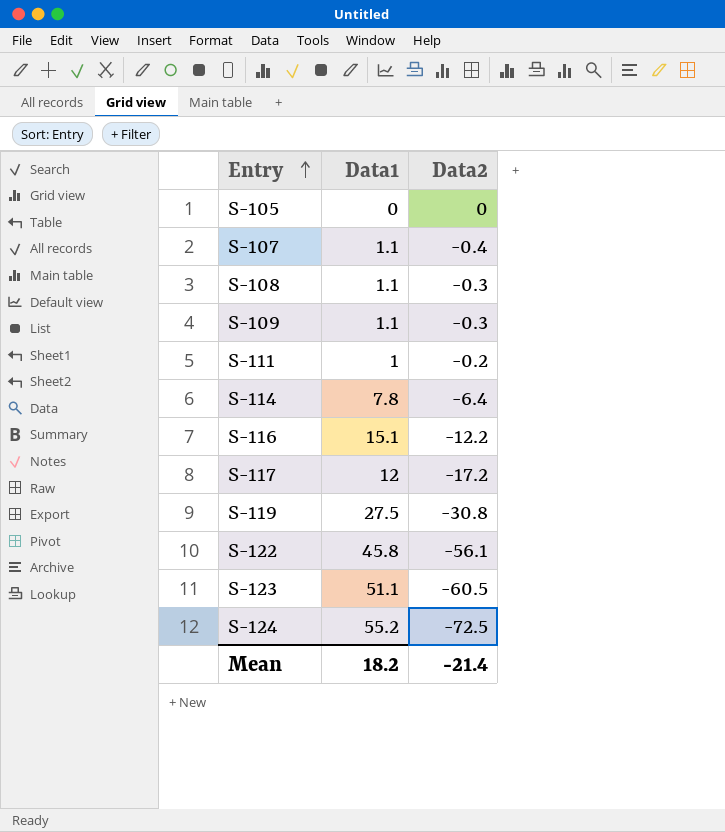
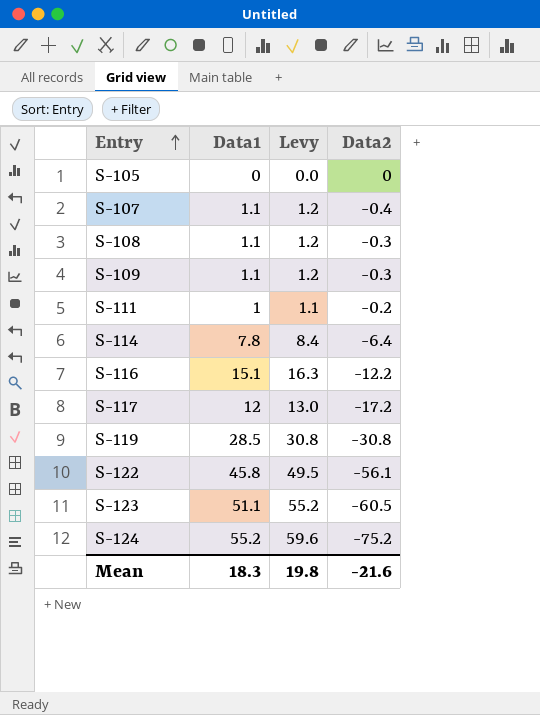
column Levy | formula: none -> [Data1] * 1.08
S-119 | Data1: 27.5 -> 28.5
S-124 | Data2: -72.5 -> -75.2
Mean | Data1: 18.2 -> 18.3
Mean | Data2: -21.4 -> -21.6

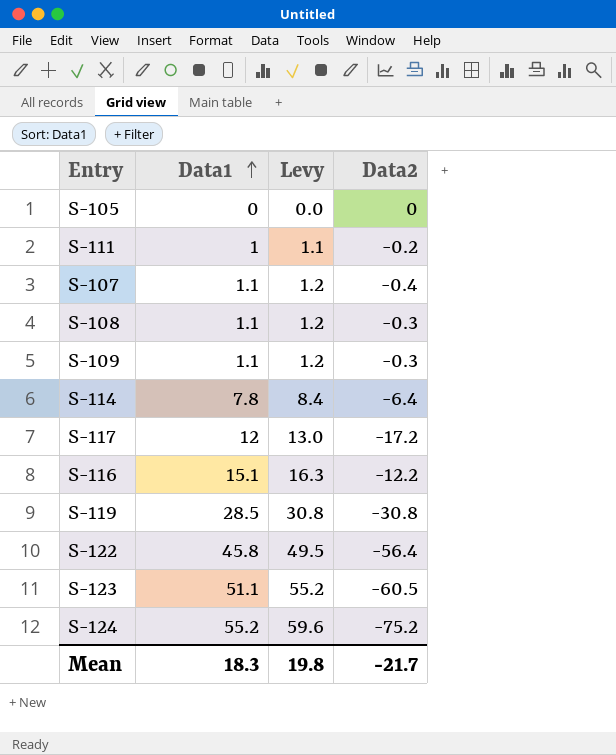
row order: Entry ascending -> Data1 ascending
S-122 | Data2: -56.1 -> -56.4
Mean | Data2: -21.6 -> -21.7

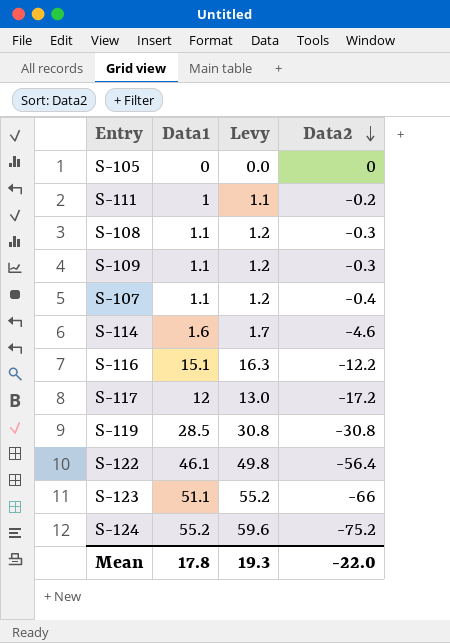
row order: Data1 ascending -> Data2 descending
S-114 | Data1: 7.8 -> 1.6
S-114 | Levy: 8.4 -> 1.7
S-114 | Data2: -6.4 -> -4.6
S-122 | Data1: 45.8 -> 46.1
S-122 | Levy: 49.5 -> 49.8
S-123 | Data2: -60.5 -> -66
Mean | Data1: 18.3 -> 17.8
Mean | Levy: 19.8 -> 19.3
Mean | Data2: -21.7 -> -22.0

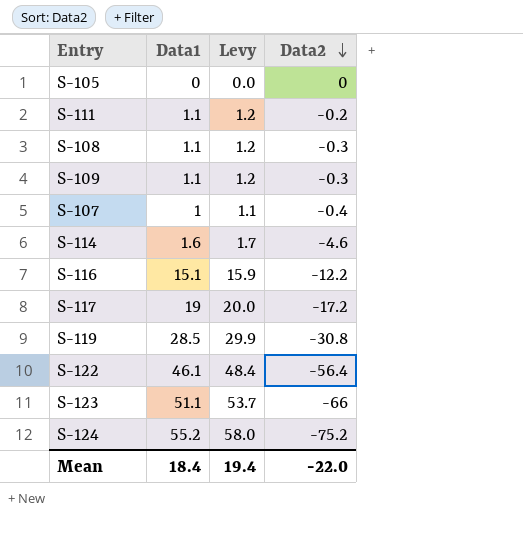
column Levy | formula: [Data1] * 1.08 -> [Data1] * 1.05
S-111 | Data1: 1 -> 1.1
S-107 | Data1: 1.1 -> 1
S-117 | Data1: 12 -> 19
Mean | Data1: 17.8 -> 18.4
Mean | Levy: 19.3 -> 19.4

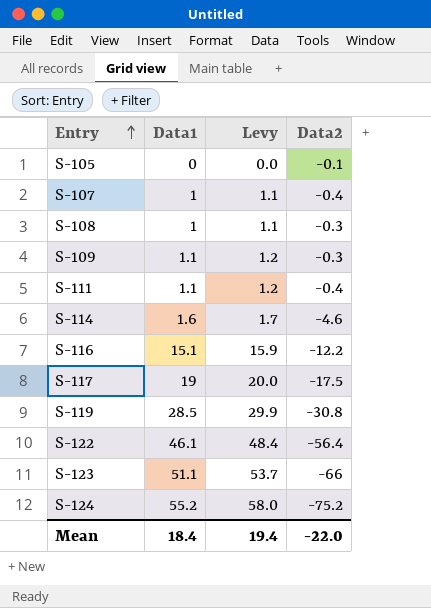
row order: Data2 descending -> Entry ascending
S-105 | Data2: 0 -> -0.1
S-108 | Data1: 1.1 -> 1
S-108 | Levy: 1.2 -> 1.1
S-111 | Data2: -0.2 -> -0.4
S-117 | Data2: -17.2 -> -17.5

